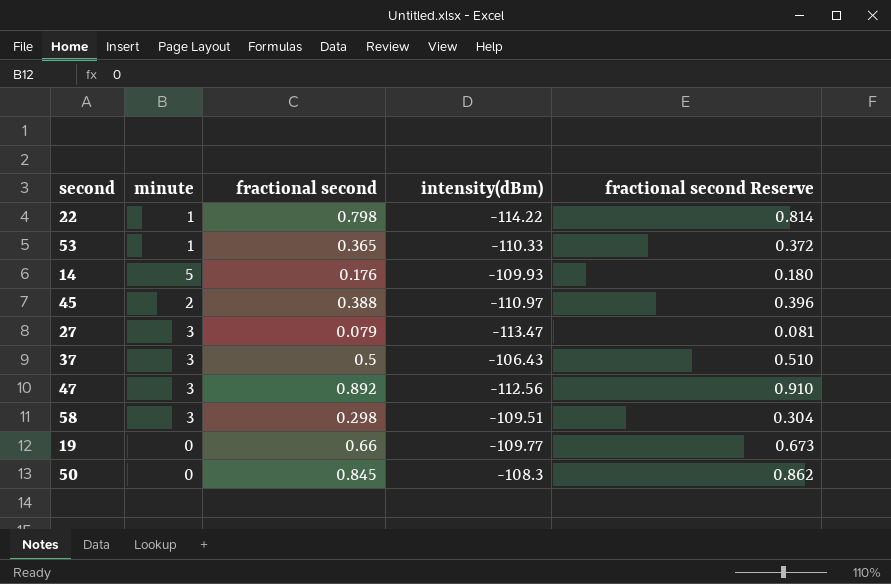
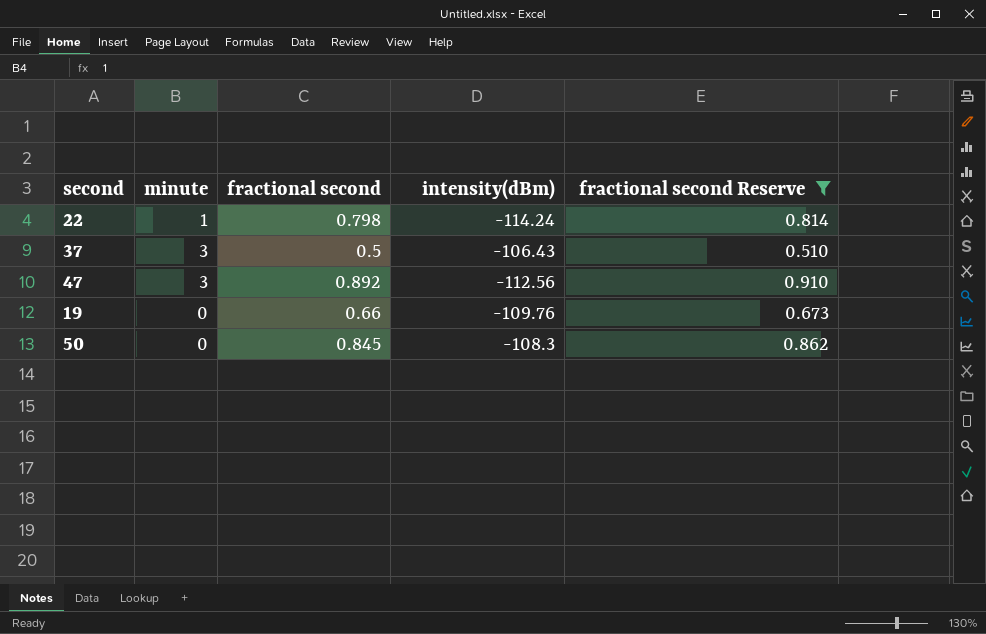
filter: none -> fractional second Reserve >= 0.510
22 | intensity(dBm): -114.22 -> -114.24
19 | intensity(dBm): -109.77 -> -109.76

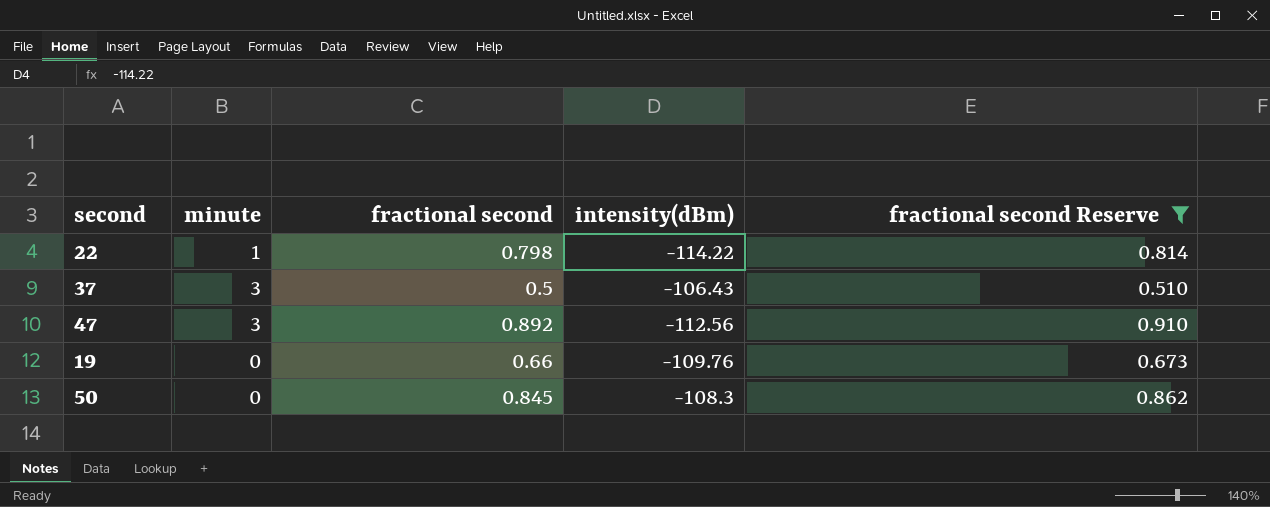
22 | intensity(dBm): -114.24 -> -114.22

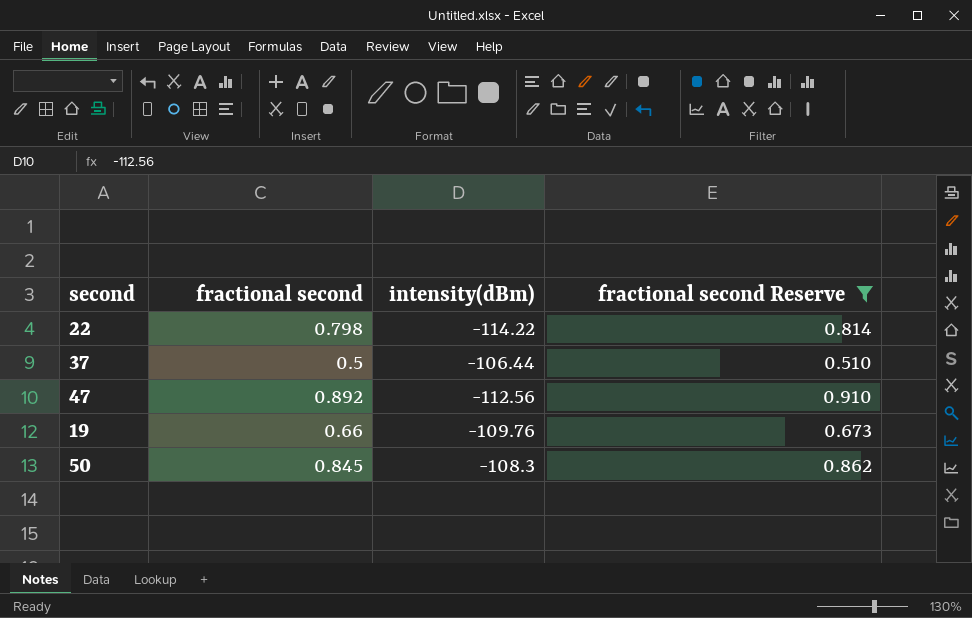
column minute | position: 2 -> none
37 | intensity(dBm): -106.43 -> -106.44

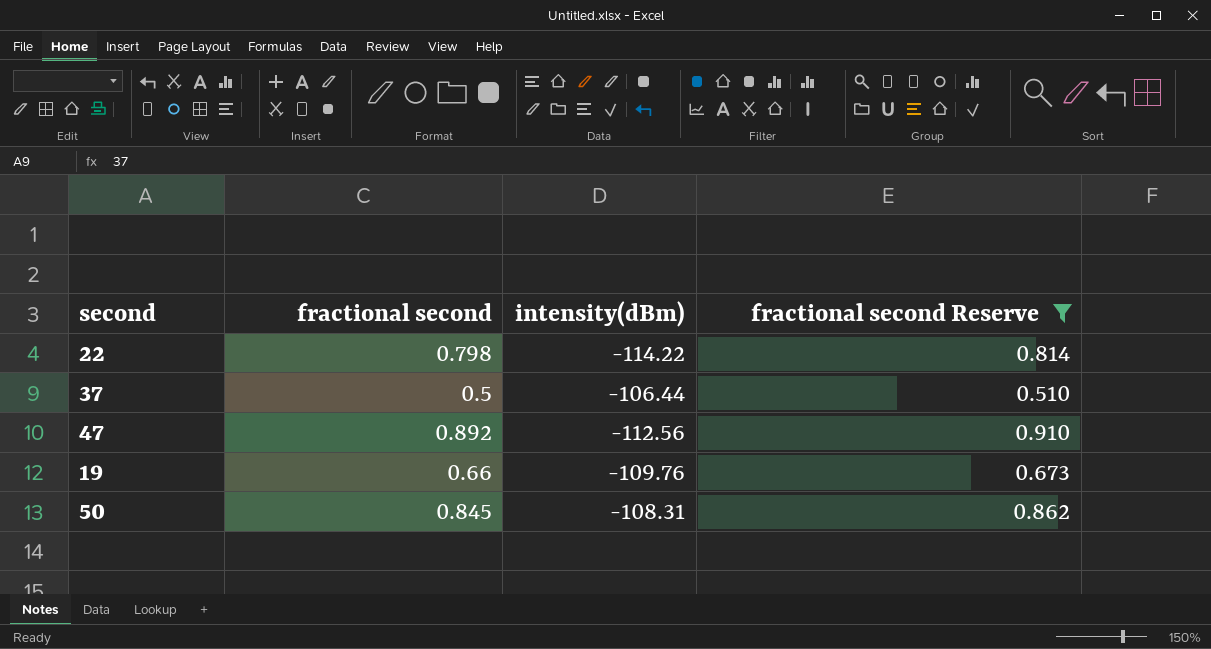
50 | intensity(dBm): -108.3 -> -108.31

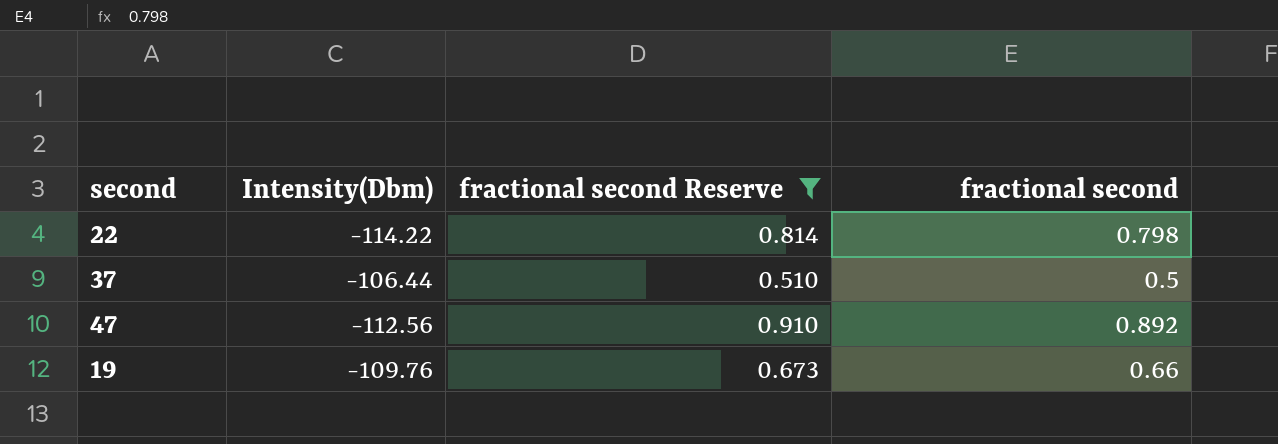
column name: intensity(dBm) -> Intensity(Dbm)
column fractional second | position: 2 -> 4
row 50: 0.845 | -108.31 | 0.862 -> none

